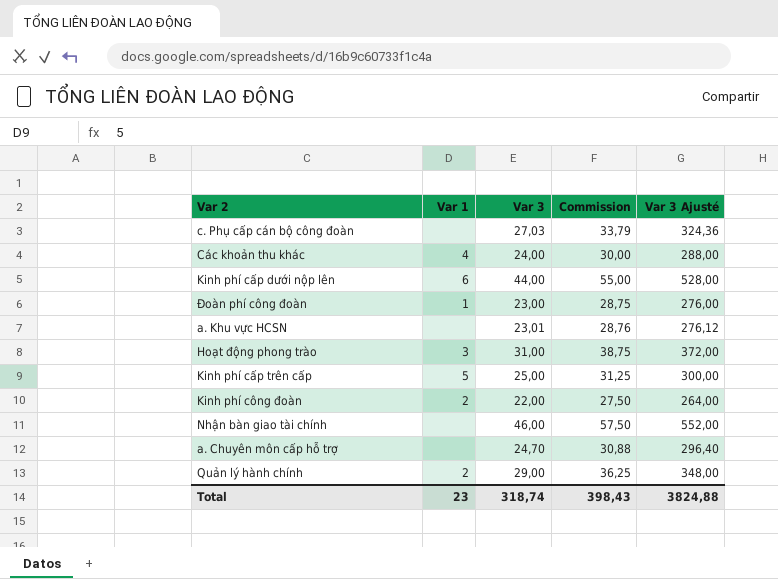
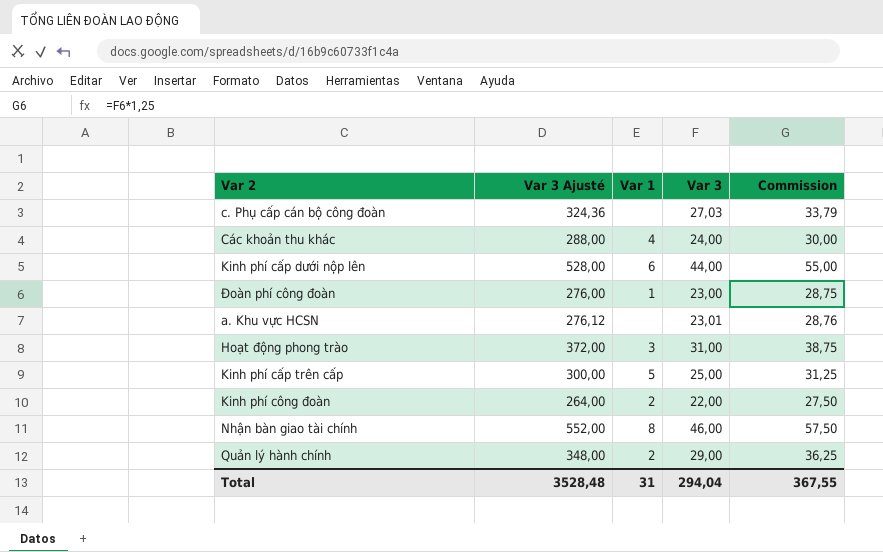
column Var 3 Ajusté | position: 5 -> 2
row a. Chuyên môn cấp hỗ trợ: none | 24,70 | 30,88 | 296,40 -> none
Nhận bàn giao tài chính | Var 1: none -> 8
Total | Var 3 Ajusté: 3824,88 -> 3528,48
Total | Var 1: 23 -> 31
Total | Var 3: 318,74 -> 294,04
Total | Commission: 398,43 -> 367,55

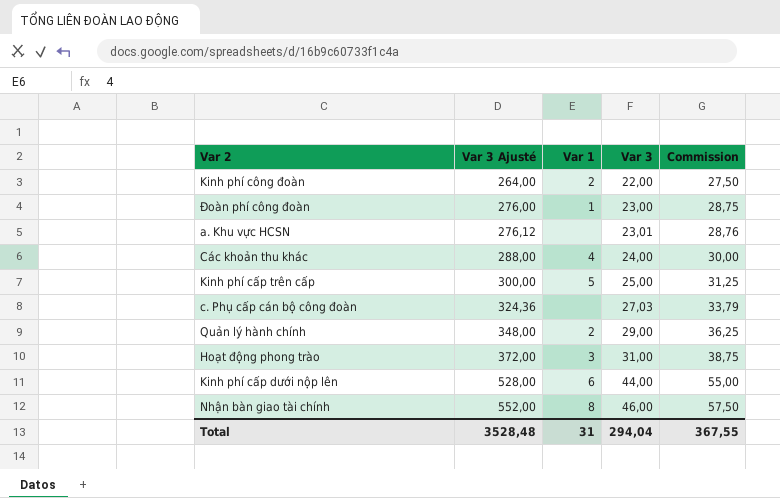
row order: none -> Var 3 Ajusté ascending

